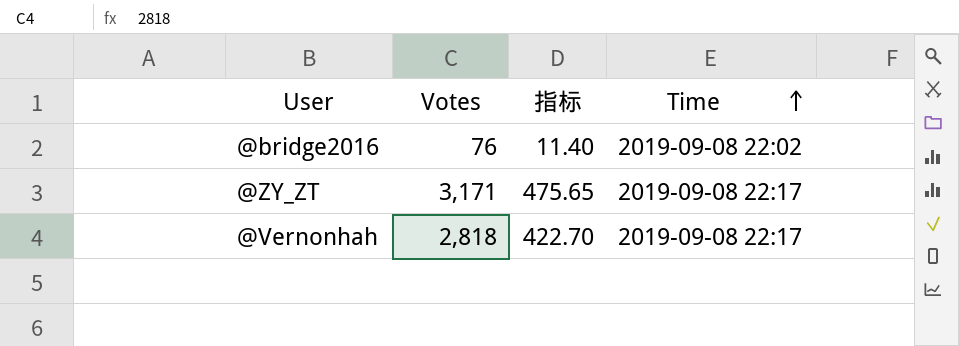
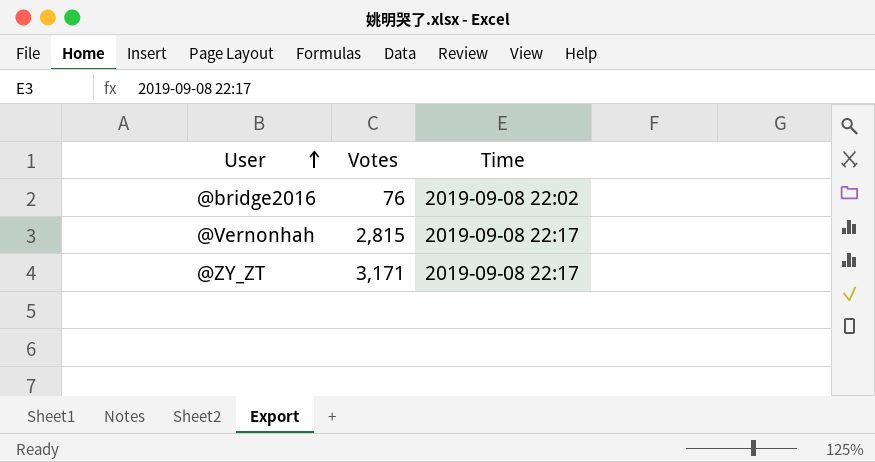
row order: Time ascending -> User ascending
column 指标 | formula: [Votes] * 0.15 -> none
@Vernonhah | Votes: 2,818 -> 2,815

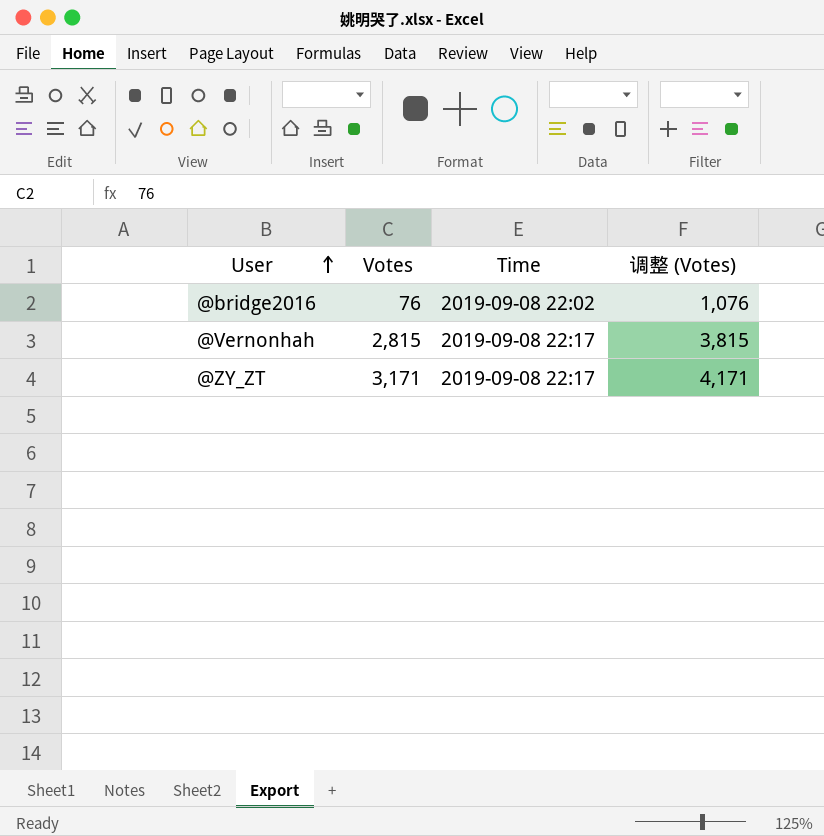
column 调整 (Votes) | formula: none -> [Votes] + 1000

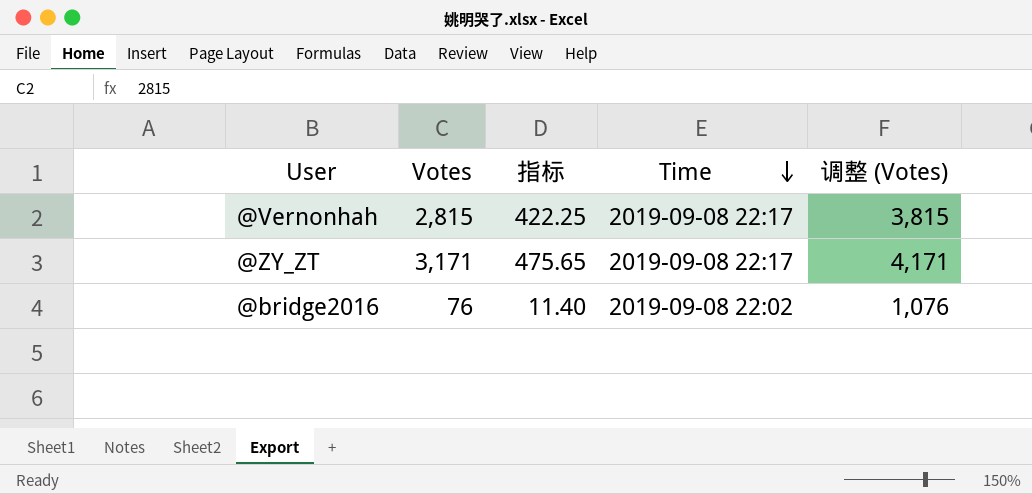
row order: User ascending -> Time descending
column 指标 | formula: none -> [Votes] * 0.15

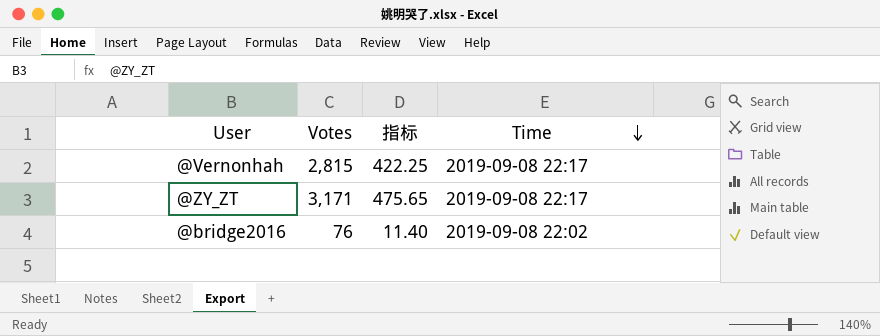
column 调整 (Votes) | formula: [Votes] + 1000 -> none

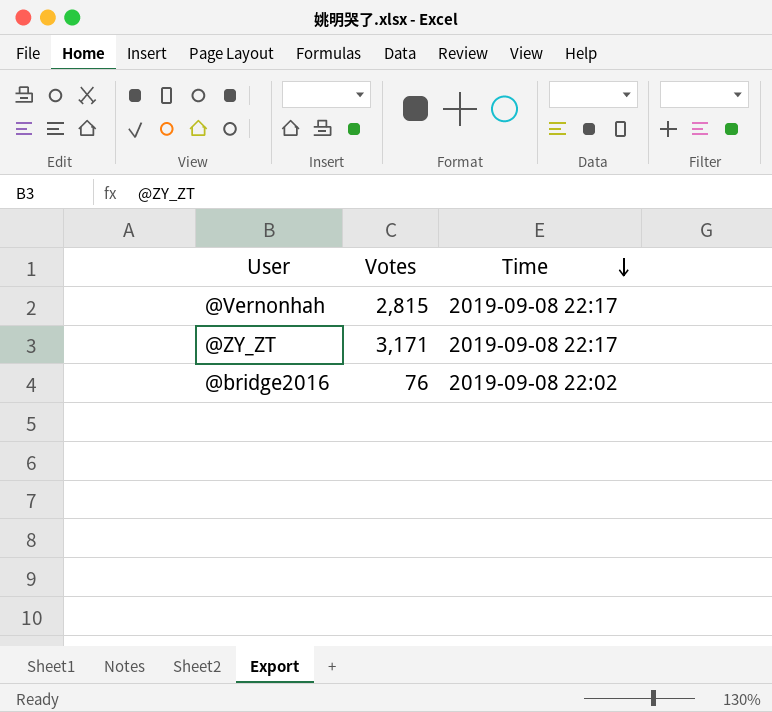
column 指标 | formula: [Votes] * 0.15 -> none

